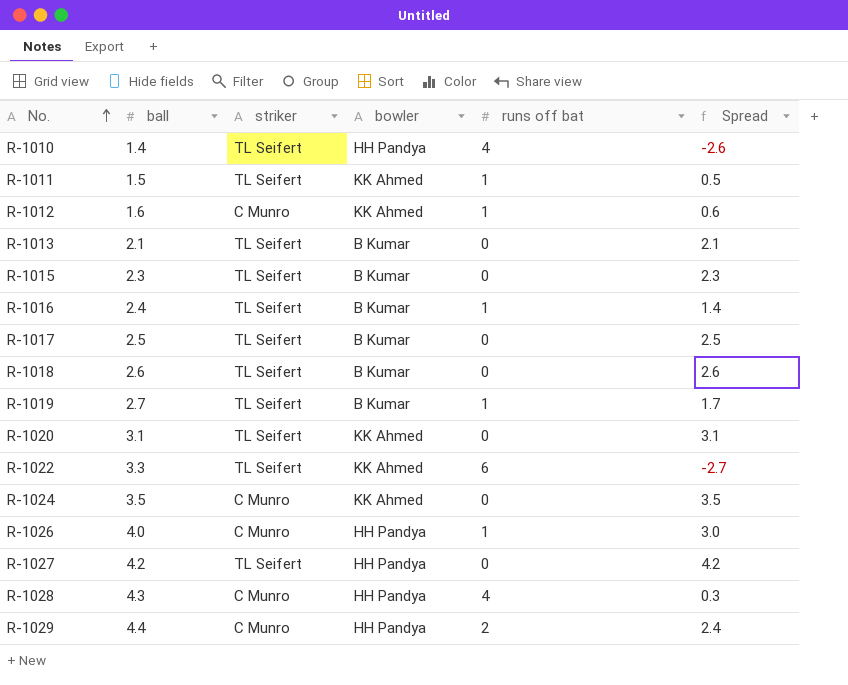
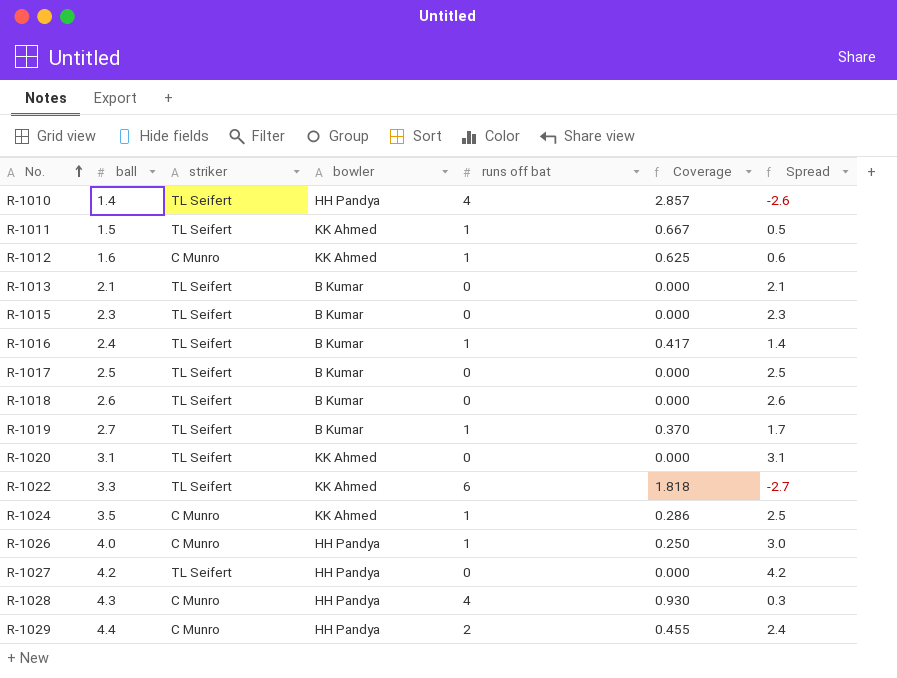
column Coverage | formula: none -> [runs off bat] / [ball]
R-1024 | runs off bat: 0 -> 1
R-1024 | Spread: 3.5 -> 2.5

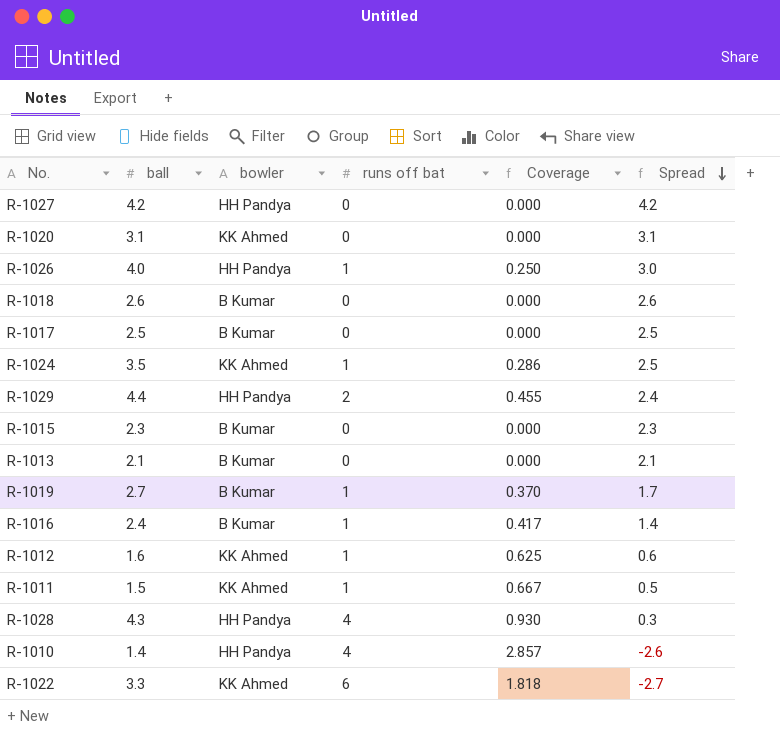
row order: No. ascending -> Spread descending
column striker | position: 3 -> none

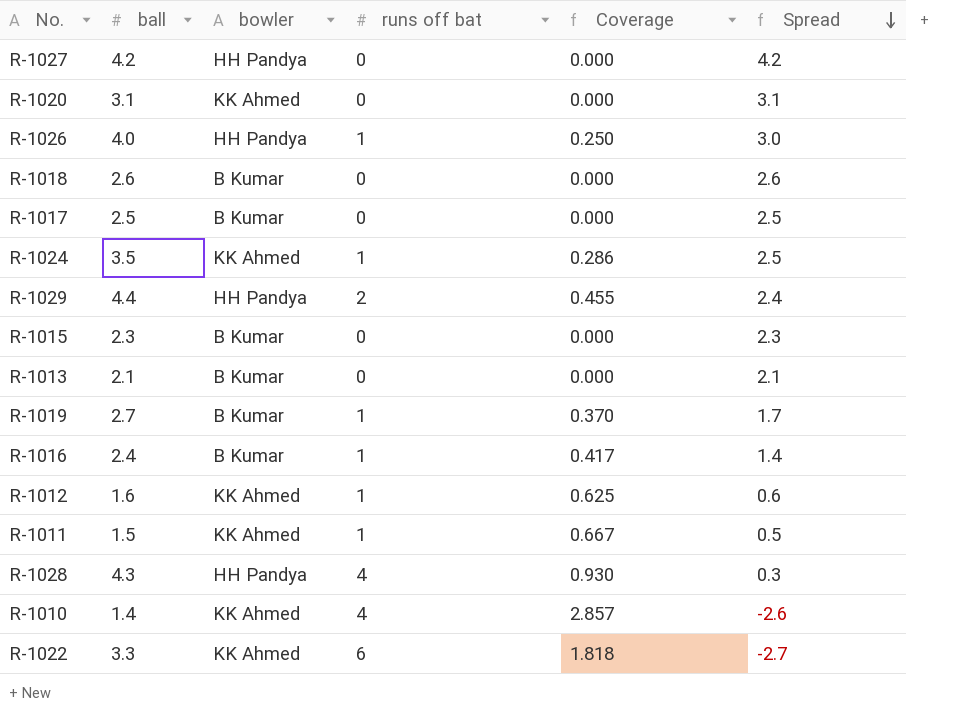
R-1010 | bowler: HH Pandya -> KK Ahmed

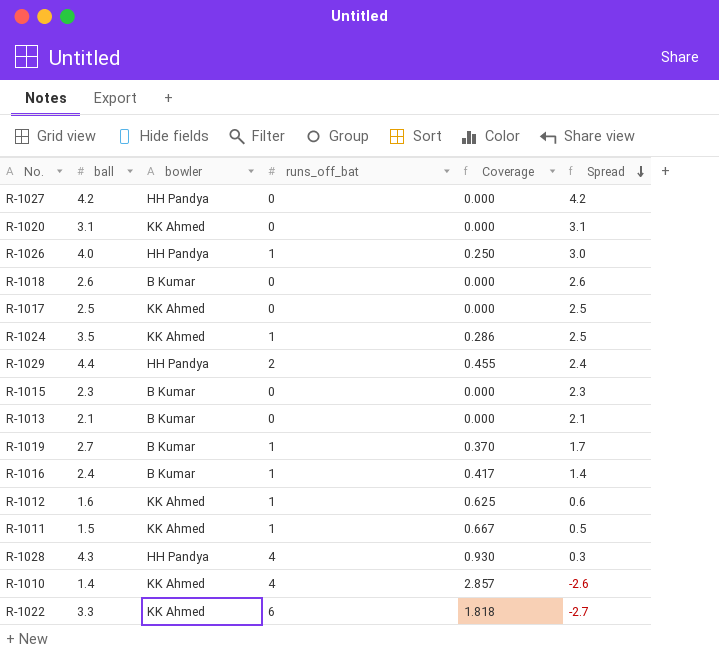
column name: runs off bat -> runs_off_bat
R-1017 | bowler: B Kumar -> KK Ahmed

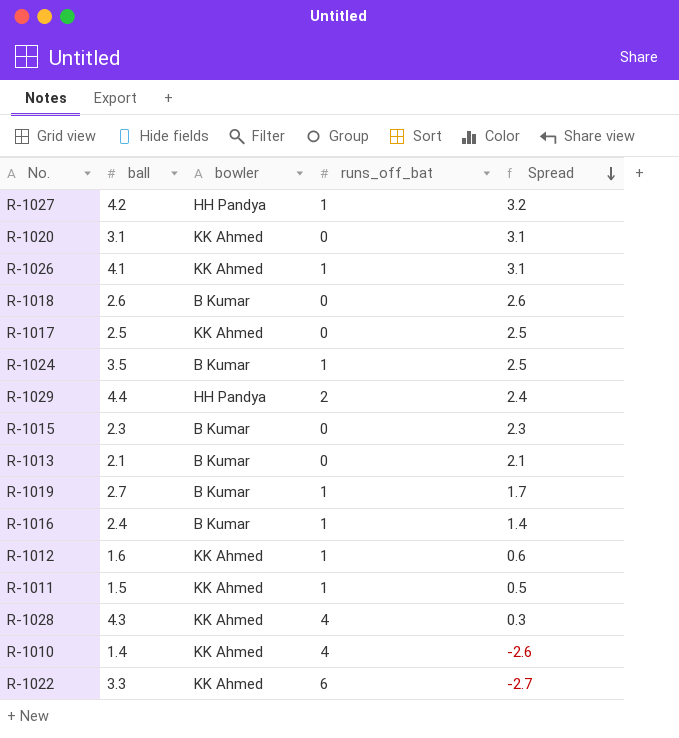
column Coverage | formula: [runs_off_bat] / [ball] -> none
R-1027 | runs_off_bat: 0 -> 1
R-1027 | Spread: 4.2 -> 3.2
R-1026 | ball: 4.0 -> 4.1
R-1026 | bowler: HH Pandya -> KK Ahmed
R-1026 | Spread: 3.0 -> 3.1
R-1024 | bowler: KK Ahmed -> B Kumar
R-1028 | bowler: HH Pandya -> KK Ahmed

